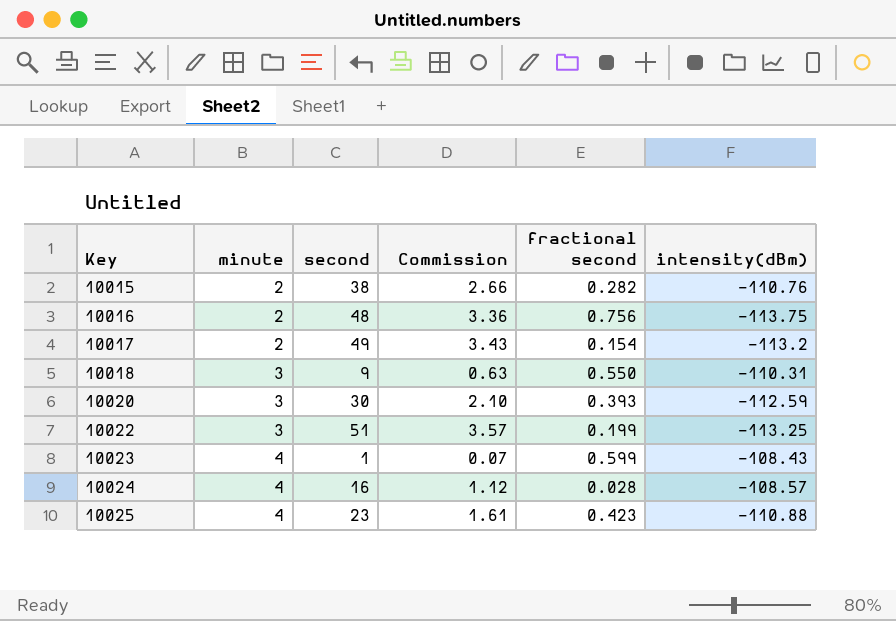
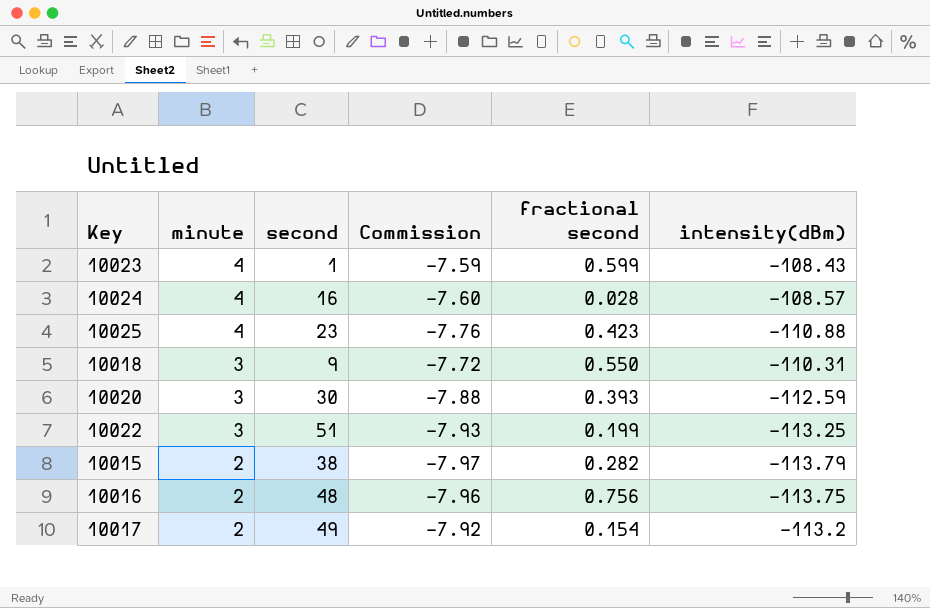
row order: Key ascending -> minute descending
column Commission | formula: [second] * 0.07 -> [intensity(dBm)] * 0.07
10015 | intensity(dBm): -110.76 -> -113.79

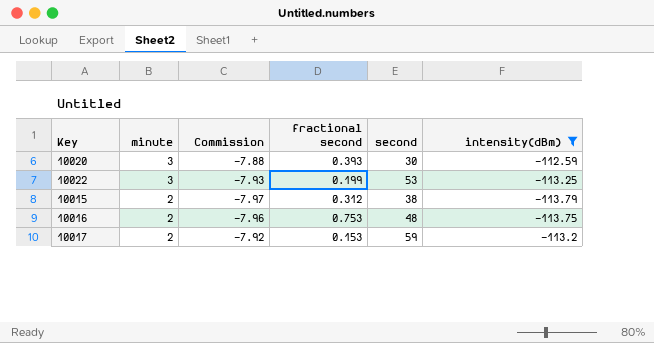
filter: none -> intensity(dBm) <= -112.59
column second | position: 3 -> 5
10022 | second: 51 -> 53
10015 | fractional second: 0.282 -> 0.312
10016 | fractional second: 0.756 -> 0.753
10017 | fractional second: 0.154 -> 0.153
10017 | second: 49 -> 59

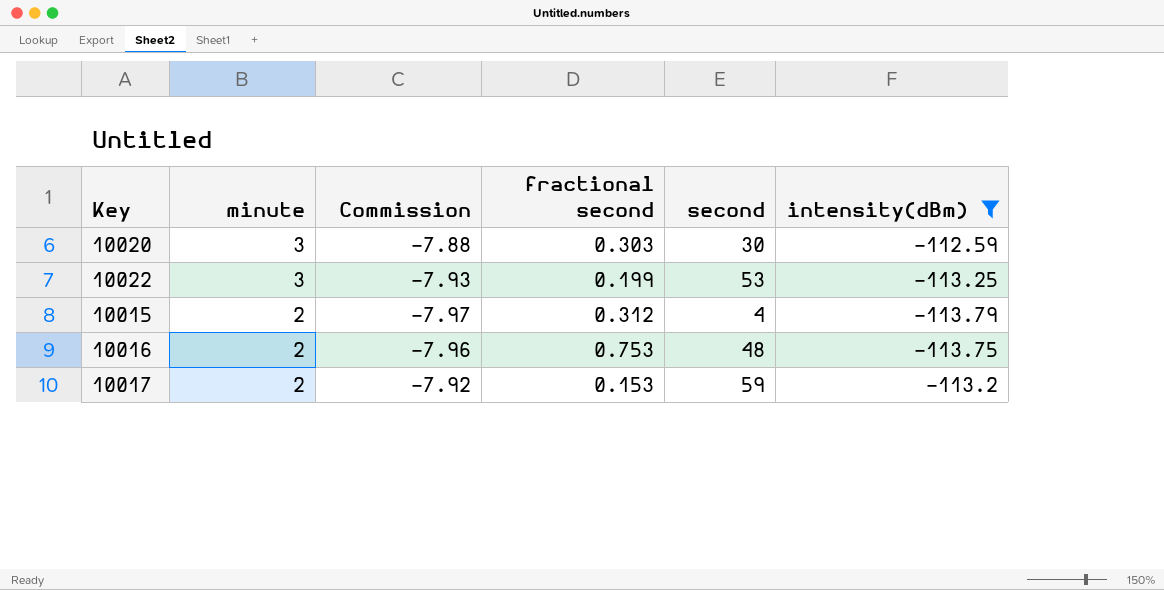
10020 | fractional second: 0.393 -> 0.303
10015 | second: 38 -> 4

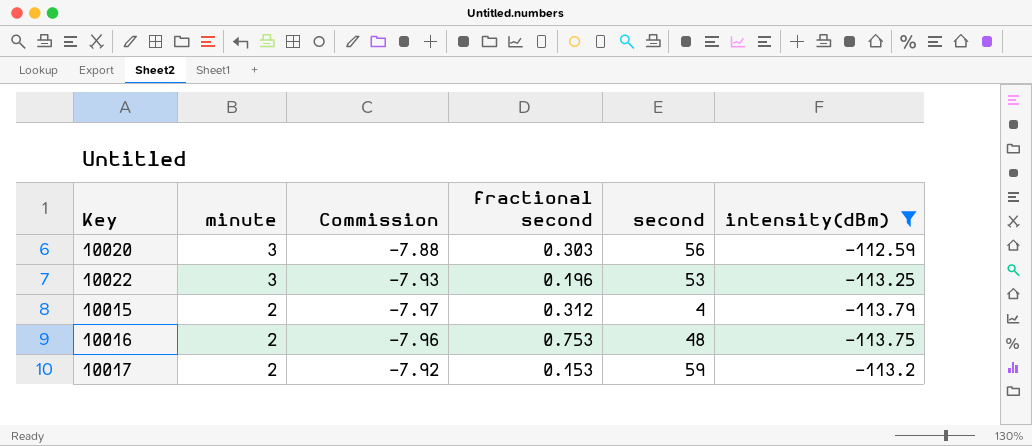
10020 | second: 30 -> 56
10022 | fractional second: 0.199 -> 0.196

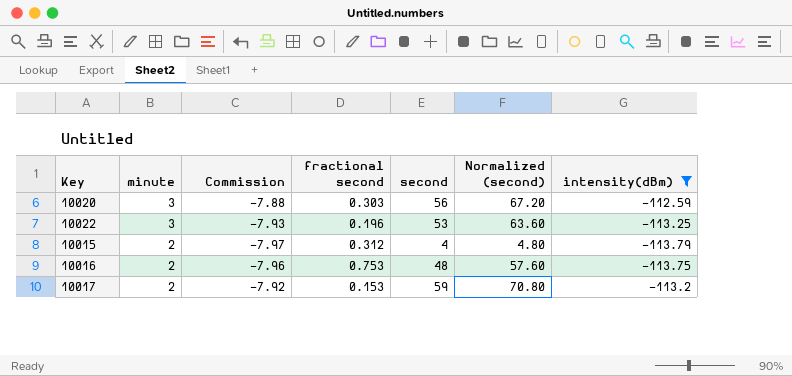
column Normalized (second) | formula: none -> [second] * 1.2

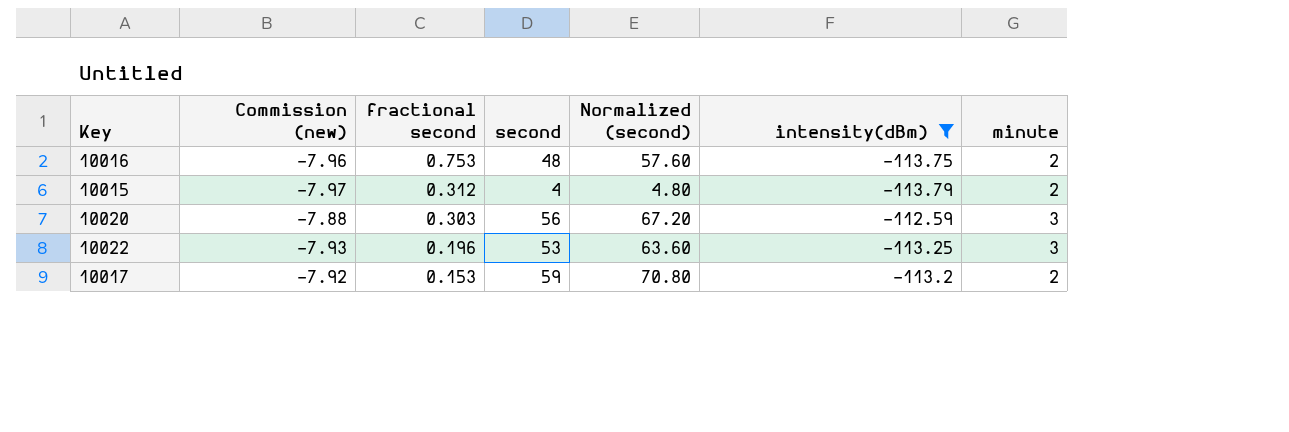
row order: minute descending -> fractional second descending
column name: Commission -> Commission (new)
column minute | position: 2 -> 7

